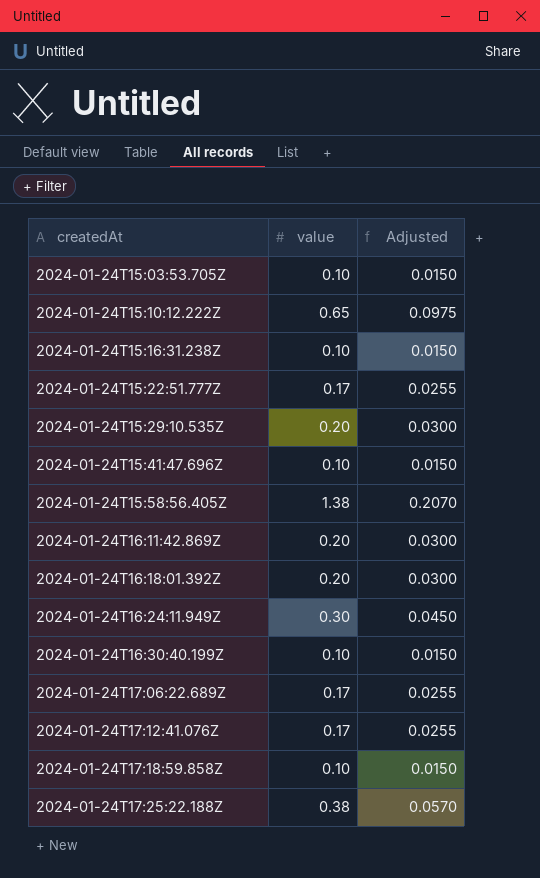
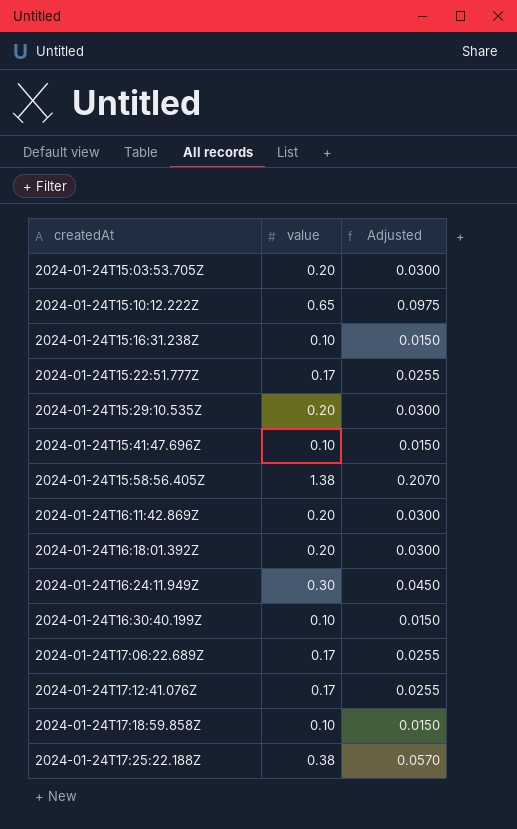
2024-01-24T15:03:53.705Z | value: 0.10 -> 0.20
2024-01-24T15:03:53.705Z | Adjusted: 0.0150 -> 0.0300

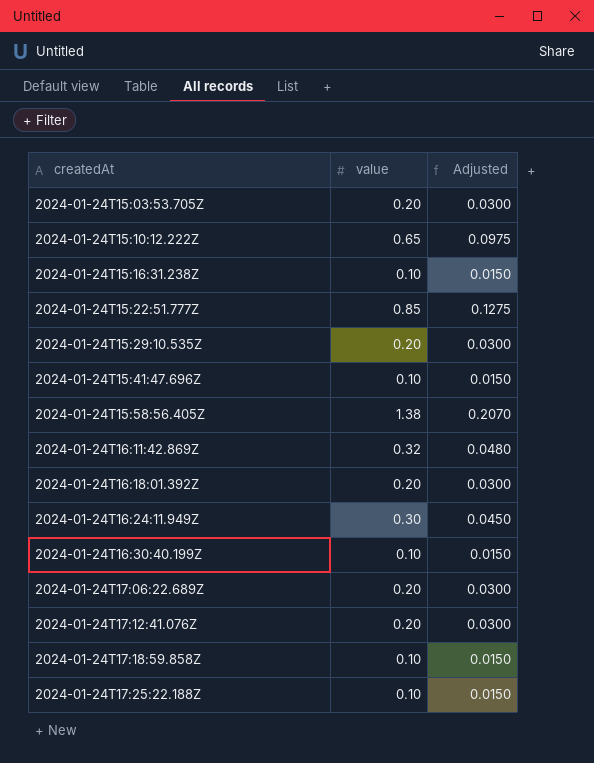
2024-01-24T15:22:51.777Z | value: 0.17 -> 0.85
2024-01-24T15:22:51.777Z | Adjusted: 0.0255 -> 0.1275
2024-01-24T16:11:42.869Z | value: 0.20 -> 0.32
2024-01-24T16:11:42.869Z | Adjusted: 0.0300 -> 0.0480
2024-01-24T17:06:22.689Z | value: 0.17 -> 0.20
2024-01-24T17:06:22.689Z | Adjusted: 0.0255 -> 0.0300
2024-01-24T17:12:41.076Z | value: 0.17 -> 0.20
2024-01-24T17:12:41.076Z | Adjusted: 0.0255 -> 0.0300
2024-01-24T17:25:22.188Z | value: 0.38 -> 0.10
2024-01-24T17:25:22.188Z | Adjusted: 0.0570 -> 0.0150

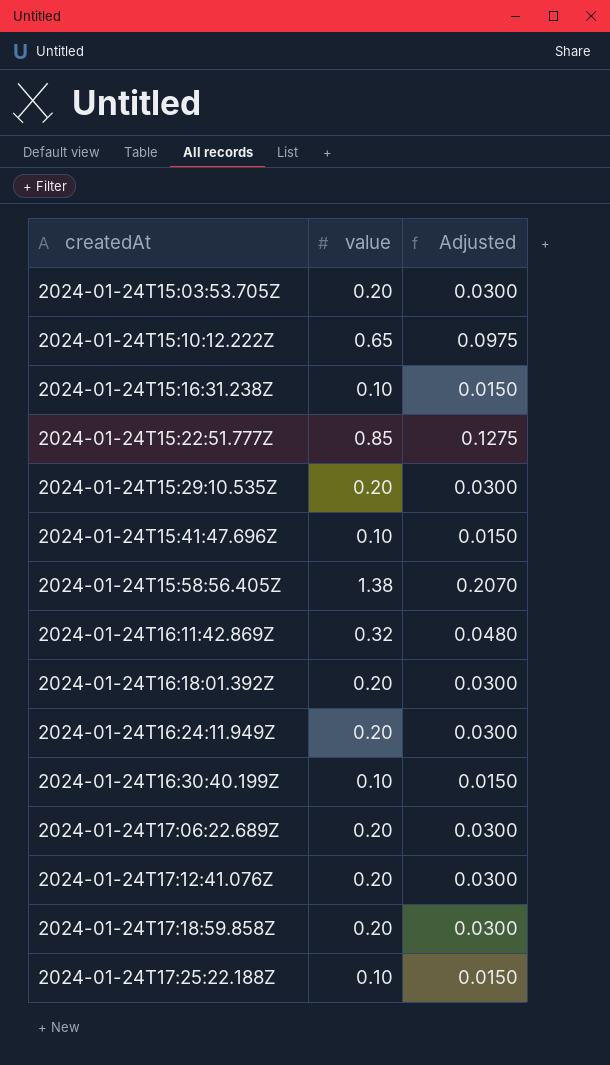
2024-01-24T16:24:11.949Z | value: 0.30 -> 0.20
2024-01-24T16:24:11.949Z | Adjusted: 0.0450 -> 0.0300
2024-01-24T17:18:59.858Z | value: 0.10 -> 0.20
2024-01-24T17:18:59.858Z | Adjusted: 0.0150 -> 0.0300

